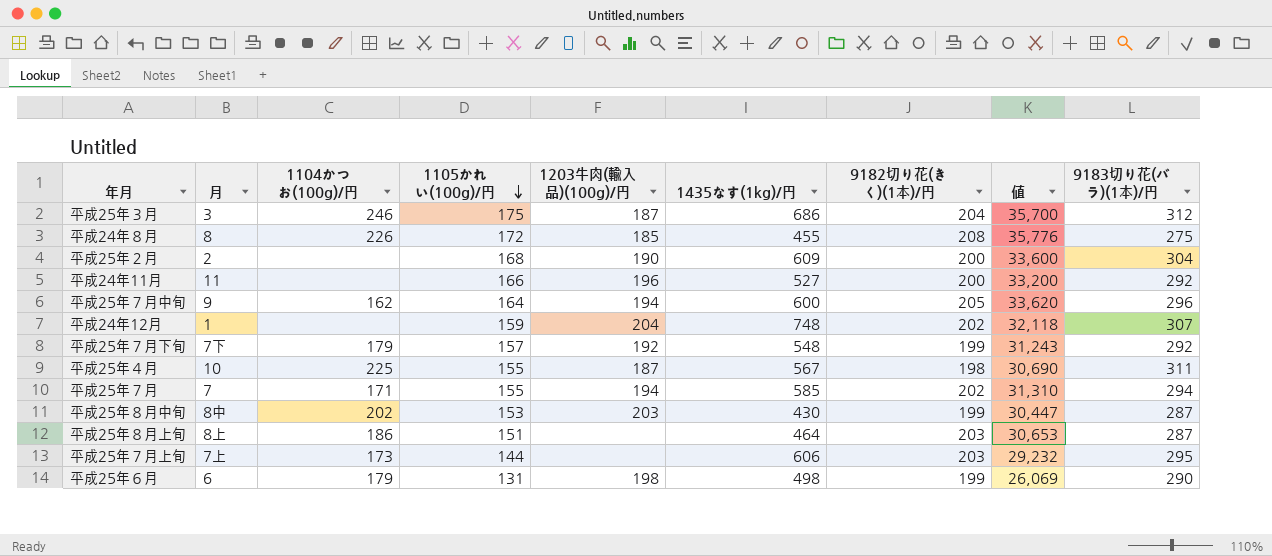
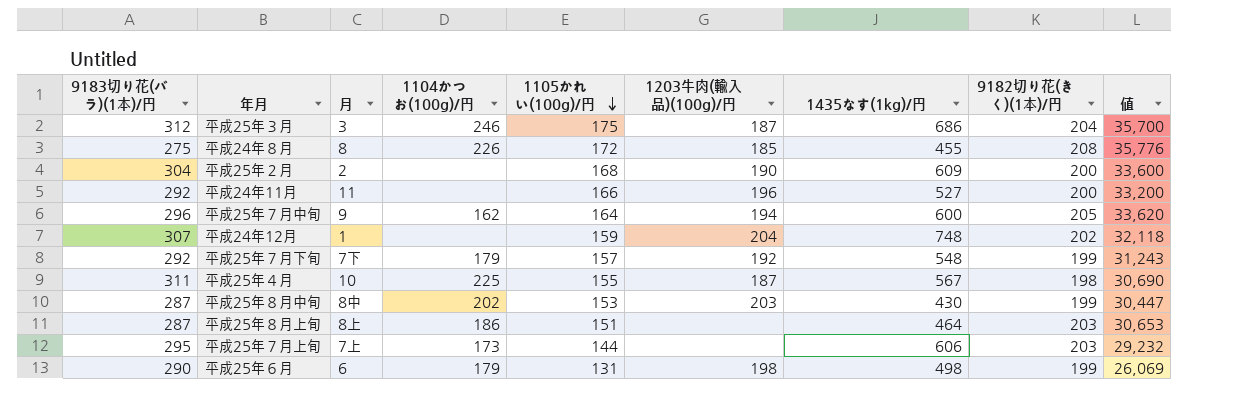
column 9183切り花(バラ)(1本)/円 | position: 9 -> 1
row 平成25年７月: 7 | 171 | 155 | 194 | 585 | 202 | 31,310 | 294 -> none

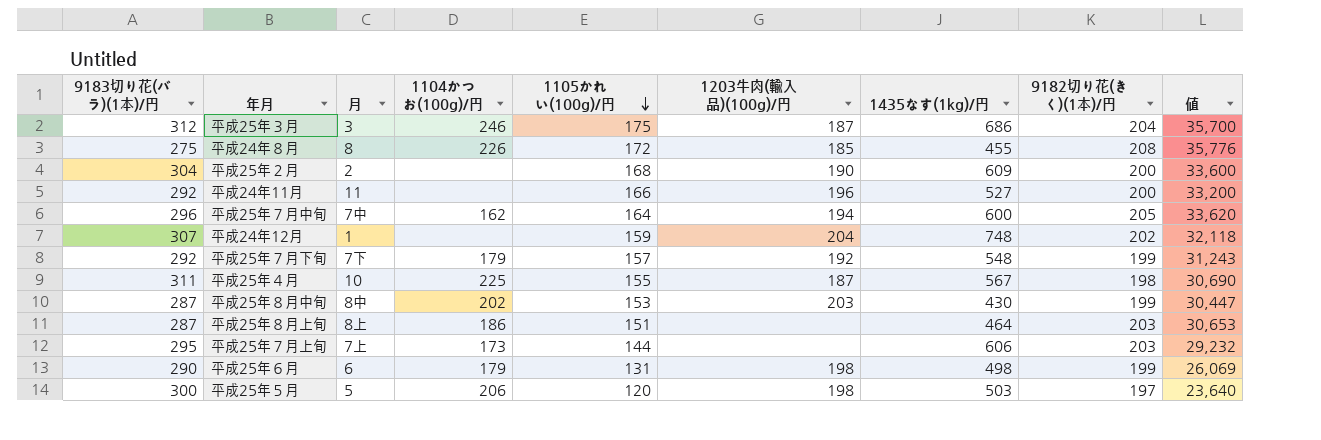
平成25年７月中旬 | 月: 9 -> 7中
row 平成25年５月: none -> 300 | 5 | 206 | 120 | 198 | 503 | 197 | 23,640

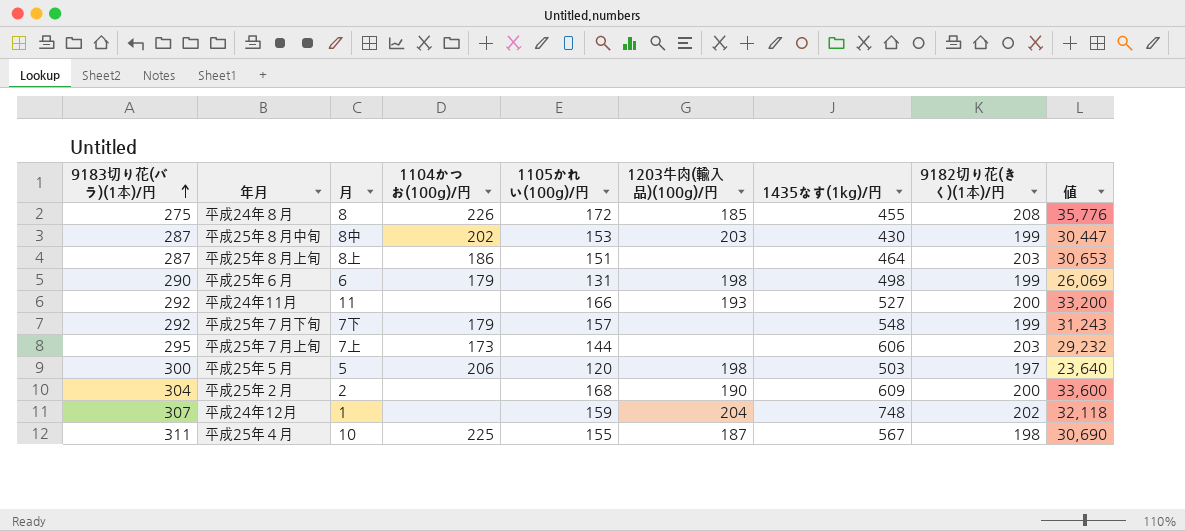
row order: 1105かれい(100g)/円 descending -> 9183切り花(バラ)(1本)/円 ascending
row 平成25年３月: 312 | 3 | 246 | 175 | 187 | 686 | 204 | 35,700 -> none
row 平成25年７月中旬: 296 | 7中 | 162 | 164 | 194 | 600 | 205 | 33,620 -> none
平成24年11月 | 1203牛肉(輸入品)(100g)/円: 196 -> 193
平成25年７月下旬 | 1203牛肉(輸入品)(100g)/円: 192 -> none

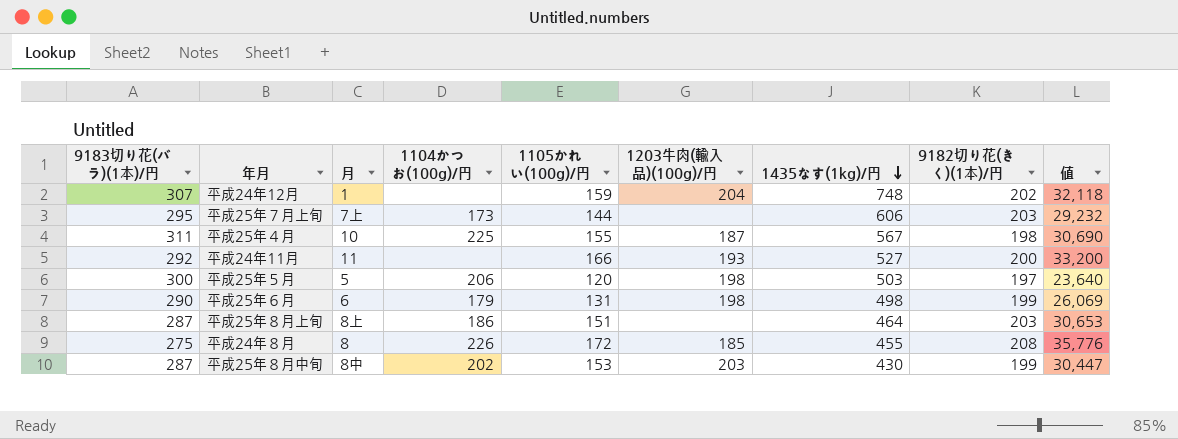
row order: 9183切り花(バラ)(1本)/円 ascending -> 1435なす(1kg)/円 descending
row 平成25年７月下旬: 292 | 7下 | 179 | 157 | none | 548 | 199 | 31,243 -> none
row 平成25年２月: 304 | 2 | none | 168 | 190 | 609 | 200 | 33,600 -> none

